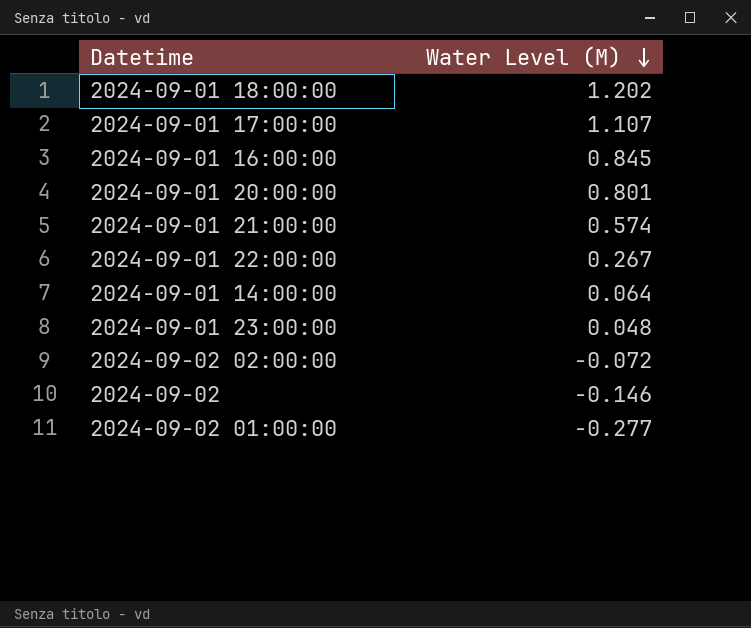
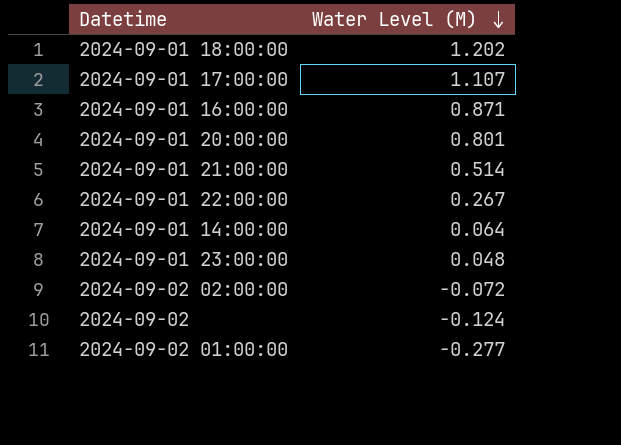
2024-09-01 16:00:00 | Water Level (M): 0.845 -> 0.871
2024-09-01 21:00:00 | Water Level (M): 0.574 -> 0.514
2024-09-02 | Water Level (M): -0.146 -> -0.124

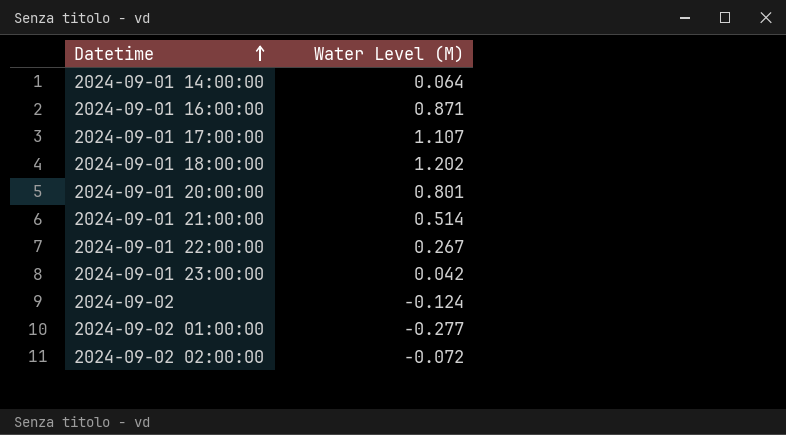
row order: Water Level (M) descending -> Datetime ascending
2024-09-01 23:00:00 | Water Level (M): 0.048 -> 0.042

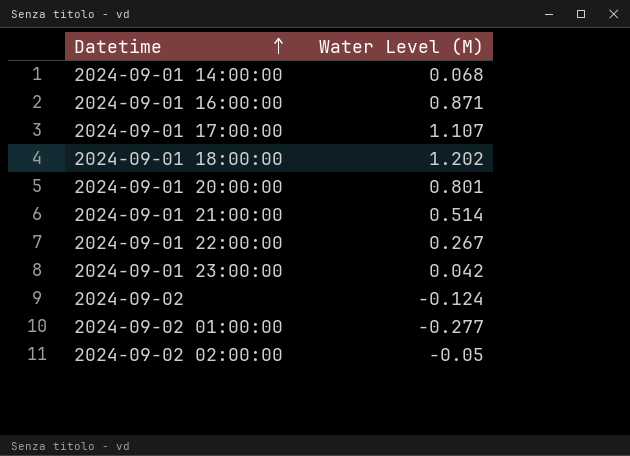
2024-09-01 14:00:00 | Water Level (M): 0.064 -> 0.068
2024-09-02 02:00:00 | Water Level (M): -0.072 -> -0.05

